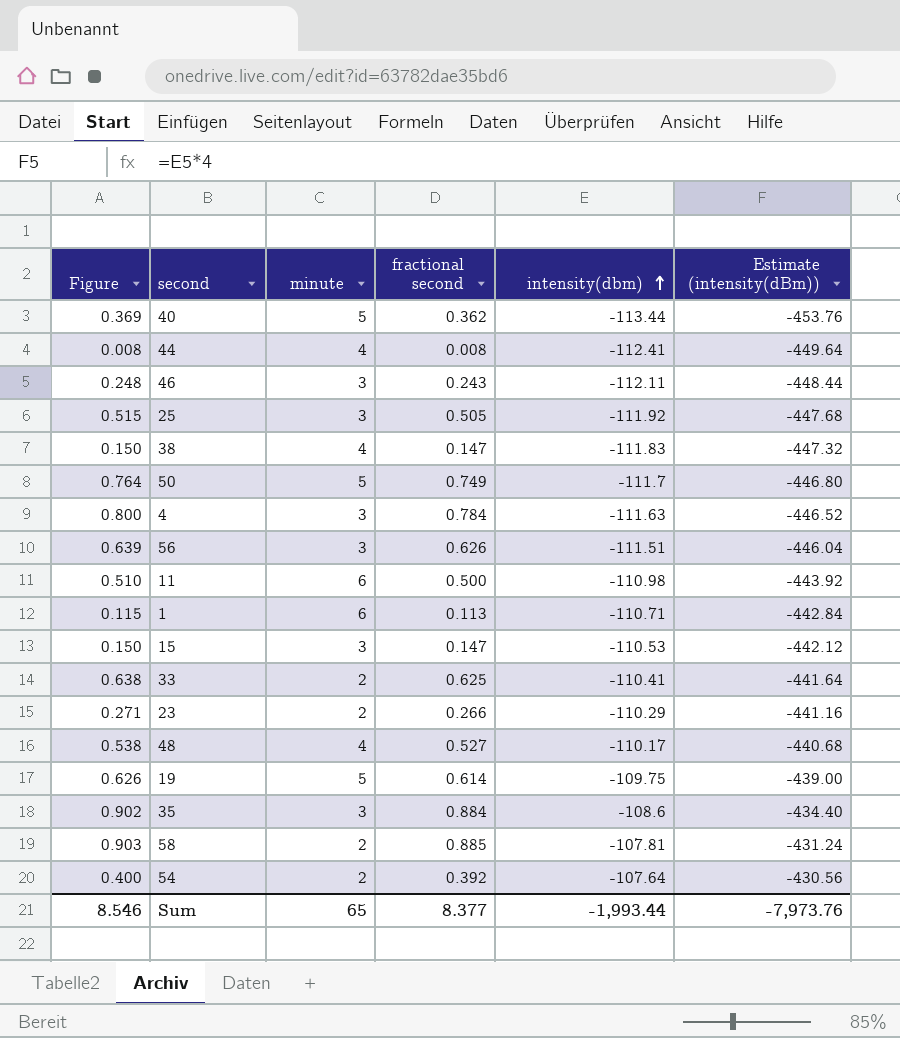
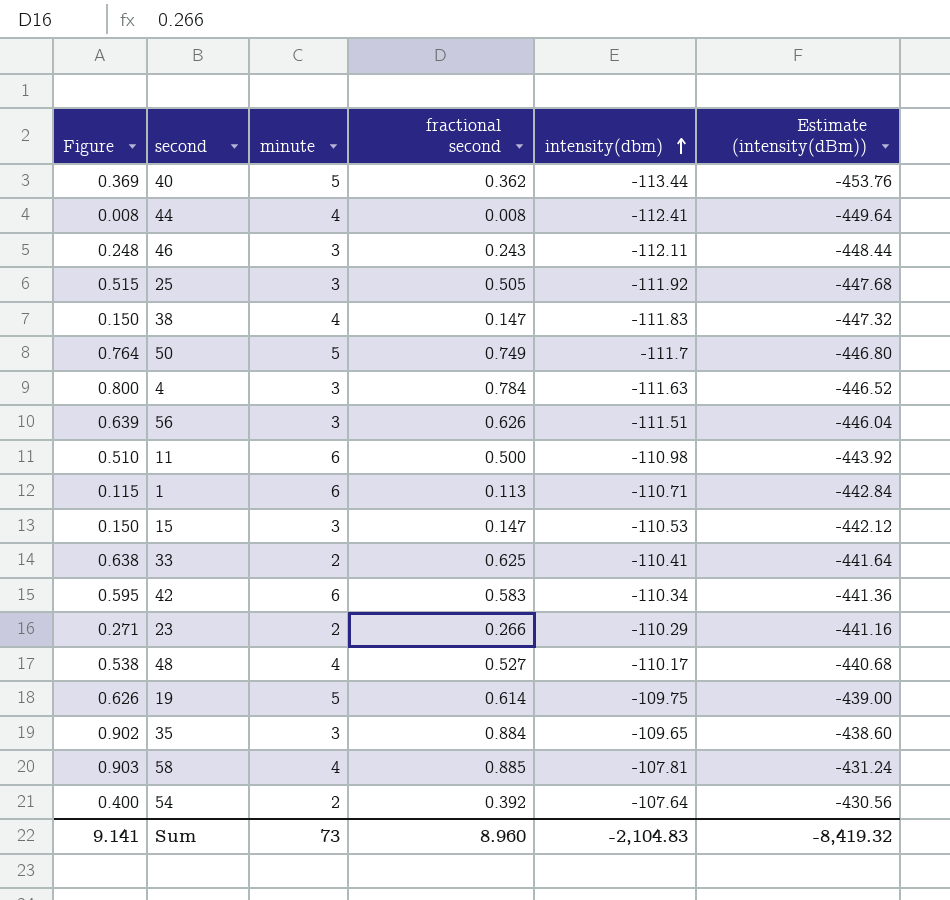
row 42: none -> 0.595 | 6 | 0.583 | -110.34 | -441.36
35 | intensity(dbm): -108.6 -> -109.65
35 | Estimate (intensity(dBm)): -434.40 -> -438.60
58 | minute: 2 -> 4
Sum | Figure: 8.546 -> 9.141
Sum | minute: 65 -> 73
Sum | fractional second: 8.377 -> 8.960
Sum | intensity(dbm): -1,993.44 -> -2,104.83
Sum | Estimate (intensity(dBm)): -7,973.76 -> -8,419.32

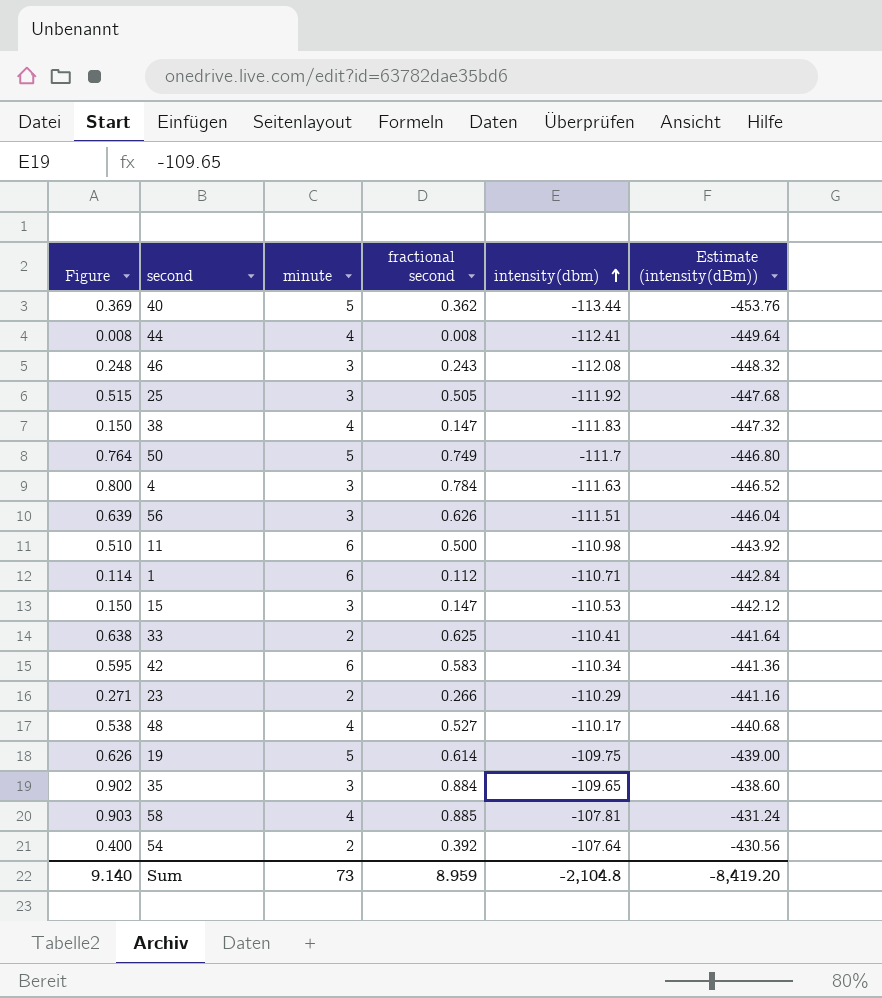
46 | intensity(dbm): -112.11 -> -112.08
46 | Estimate (intensity(dBm)): -448.44 -> -448.32
1 | Figure: 0.115 -> 0.114
1 | fractional second: 0.113 -> 0.112
Sum | Figure: 9.141 -> 9.140
Sum | fractional second: 8.960 -> 8.959
Sum | intensity(dbm): -2,104.83 -> -2,104.8
Sum | Estimate (intensity(dBm)): -8,419.32 -> -8,419.20

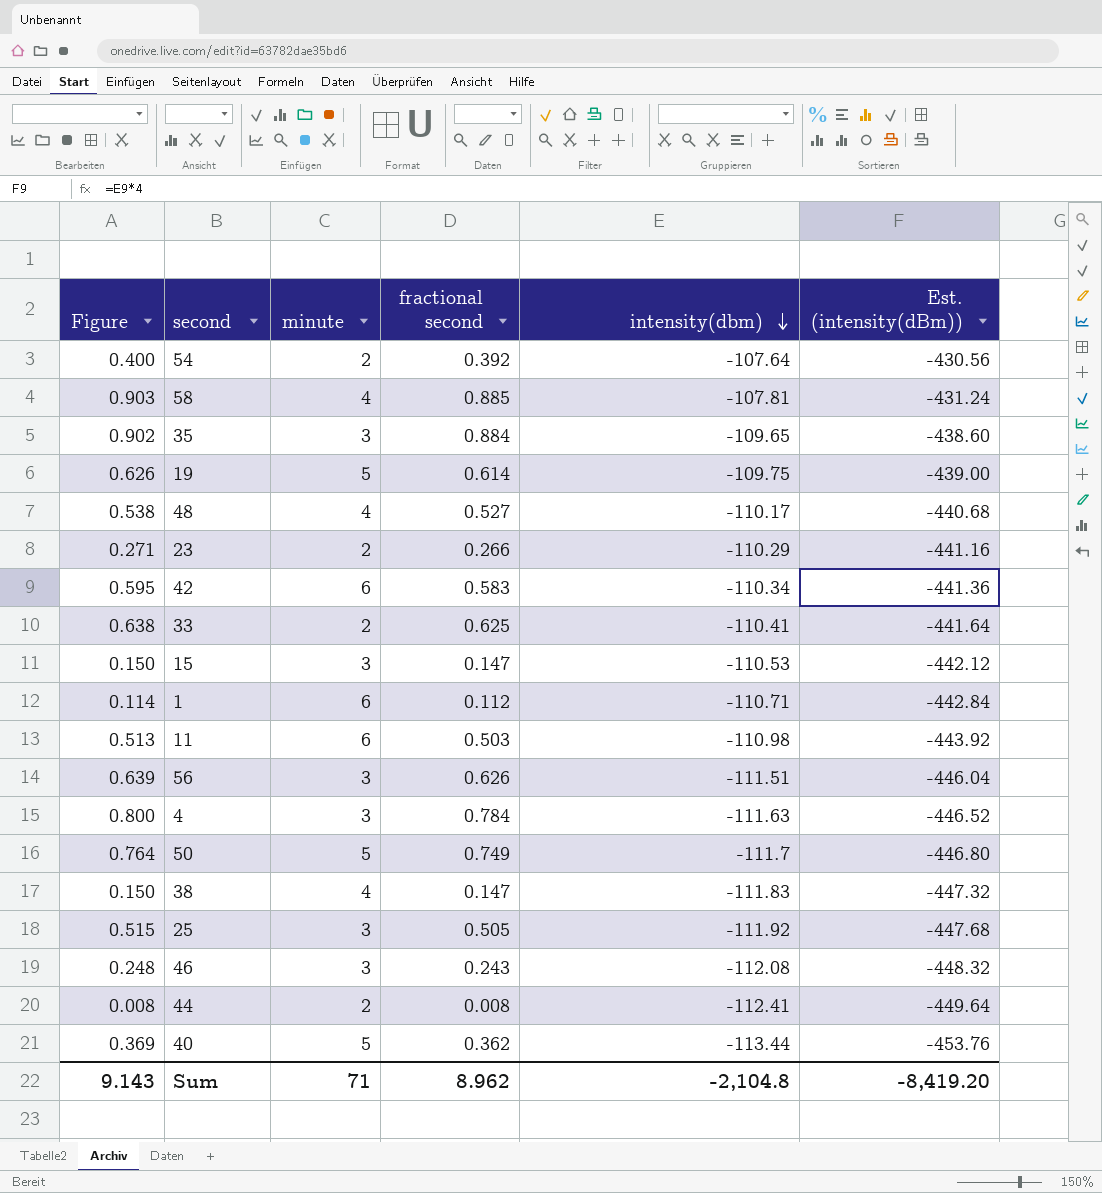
row order: intensity(dbm) ascending -> intensity(dbm) descending
column name: Estimate (intensity(dBm)) -> Est. (intensity(dBm))
11 | Figure: 0.510 -> 0.513
11 | fractional second: 0.500 -> 0.503
44 | minute: 4 -> 2
Sum | Figure: 9.140 -> 9.143
Sum | minute: 73 -> 71
Sum | fractional second: 8.959 -> 8.962

